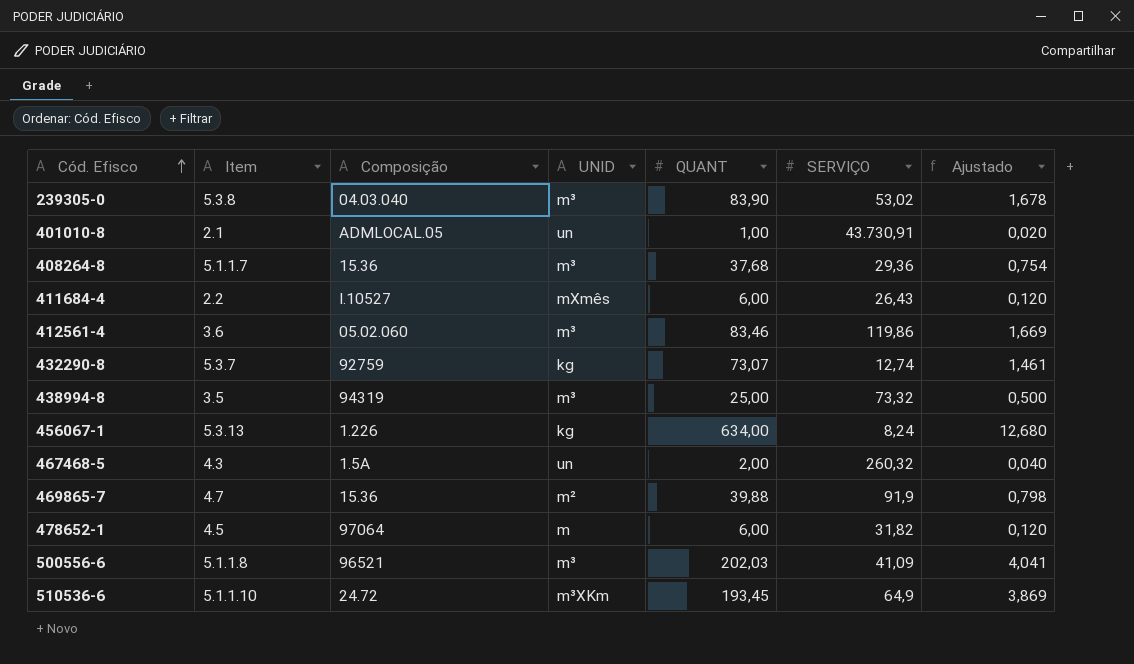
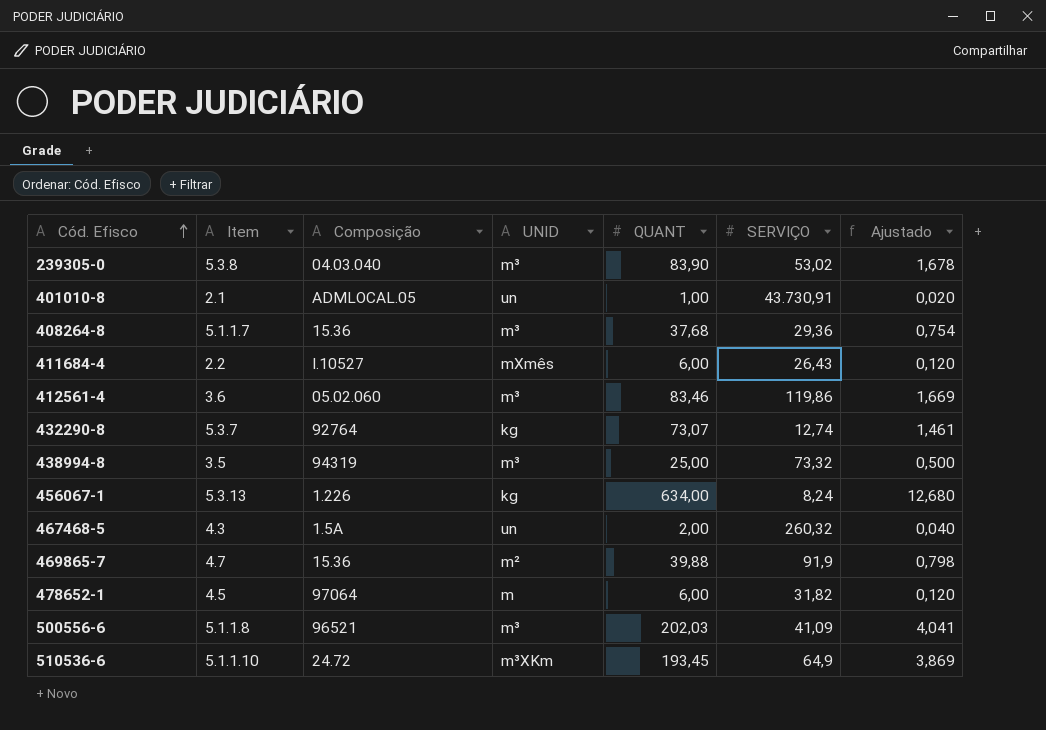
432290-8 | Composição: 92759 -> 92764

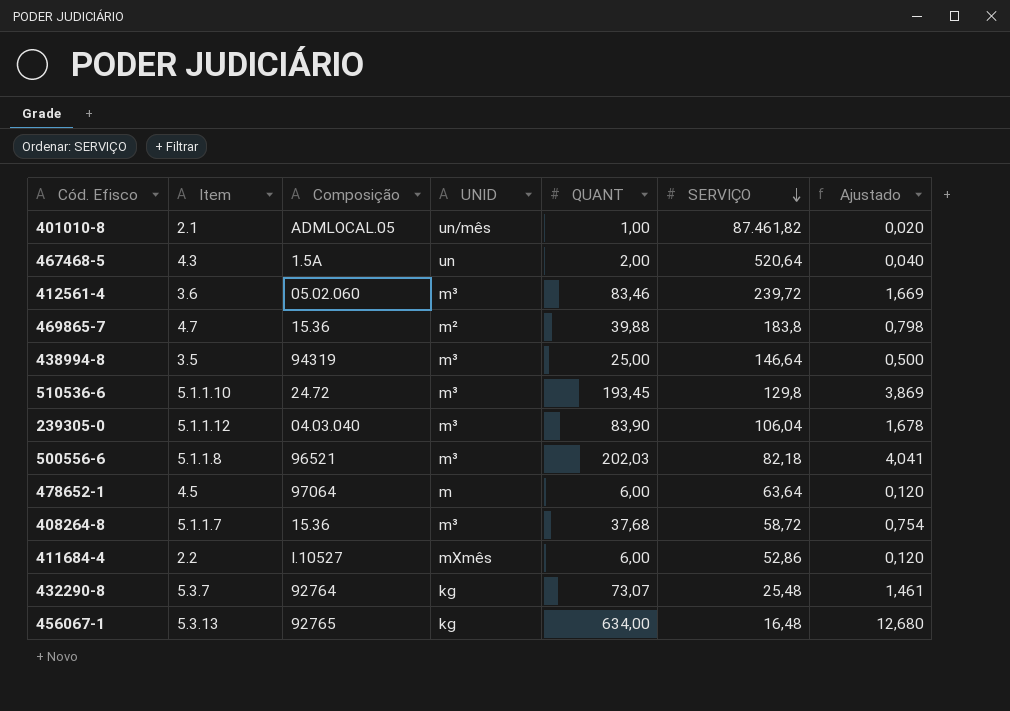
row order: Cód. Efisco ascending -> SERVIÇO descending
401010-8 | UNID: un -> un/mês
401010-8 | SERVIÇO: 43.730,91 -> 87.461,82
467468-5 | SERVIÇO: 260,32 -> 520,64
412561-4 | SERVIÇO: 119,86 -> 239,72
469865-7 | SERVIÇO: 91,9 -> 183,8
438994-8 | SERVIÇO: 73,32 -> 146,64
510536-6 | UNID: m³XKm -> m³
510536-6 | SERVIÇO: 64,9 -> 129,8
239305-0 | Item: 5.3.8 -> 5.1.1.12
239305-0 | SERVIÇO: 53,02 -> 106,04
500556-6 | SERVIÇO: 41,09 -> 82,18
478652-1 | SERVIÇO: 31,82 -> 63,64
408264-8 | SERVIÇO: 29,36 -> 58,72
411684-4 | SERVIÇO: 26,43 -> 52,86
432290-8 | SERVIÇO: 12,74 -> 25,48
456067-1 | Composição: 1.226 -> 92765
456067-1 | SERVIÇO: 8,24 -> 16,48

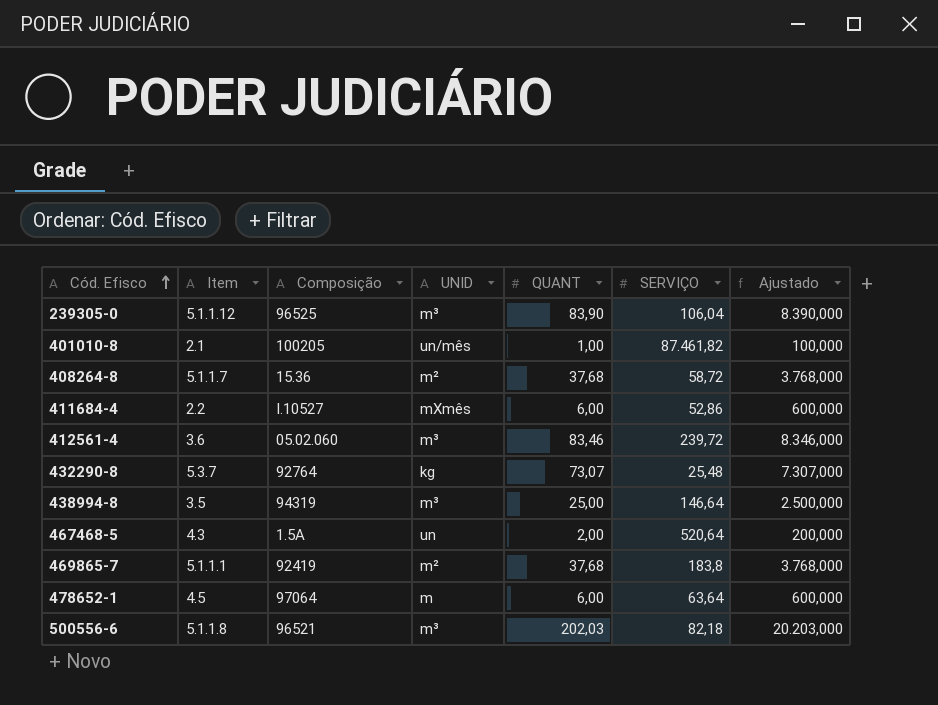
row order: SERVIÇO descending -> Cód. Efisco ascending
column Ajustado | formula: [QUANT] * 0,02 -> [QUANT] * 100
row 510536-6: 5.1.1.10 | 24.72 | m³ | 193,45 | 129,8 | 3,869 -> none
row 456067-1: 5.3.13 | 92765 | kg | 634,00 | 16,48 | 12,680 -> none
239305-0 | Composição: 04.03.040 -> 96525
401010-8 | Composição: ADMLOCAL.05 -> 100205
408264-8 | UNID: m³ -> m²
469865-7 | Item: 4.7 -> 5.1.1.1
469865-7 | Composição: 15.36 -> 92419
469865-7 | QUANT: 39,88 -> 37,68

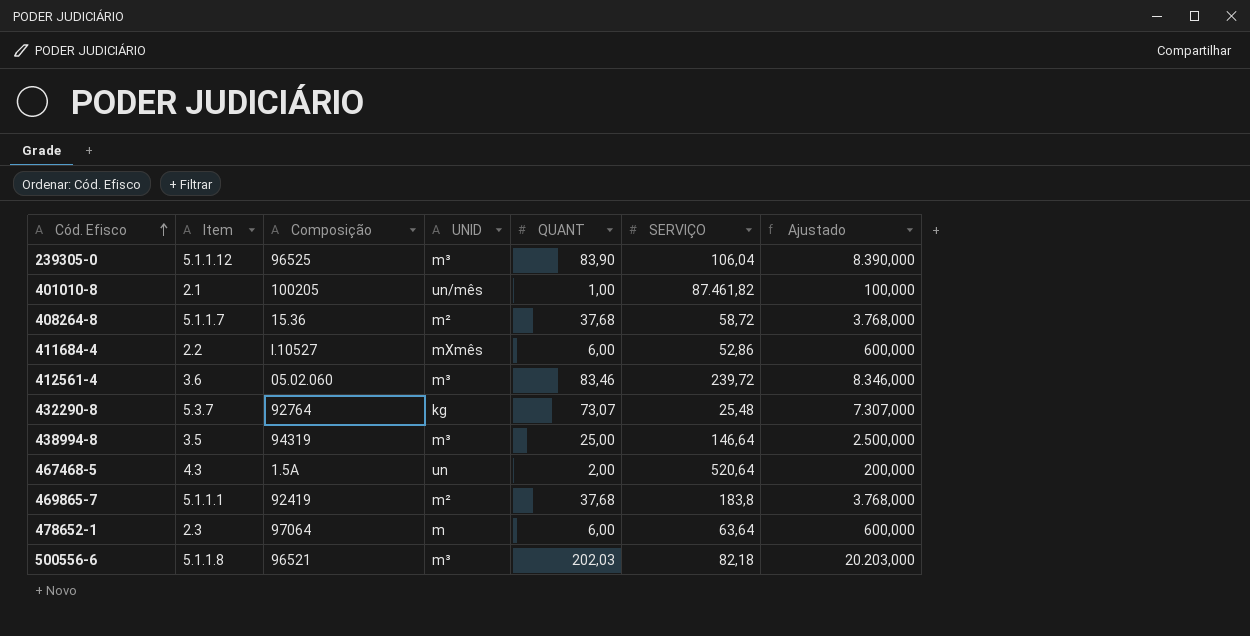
478652-1 | Item: 4.5 -> 2.3

